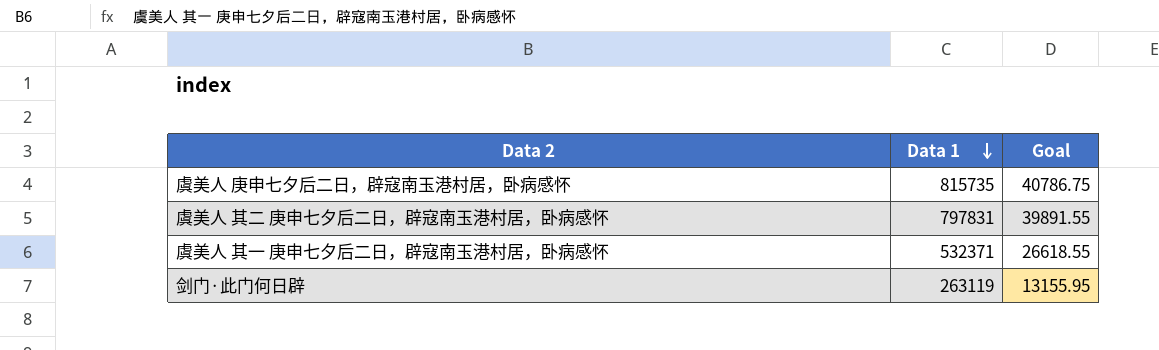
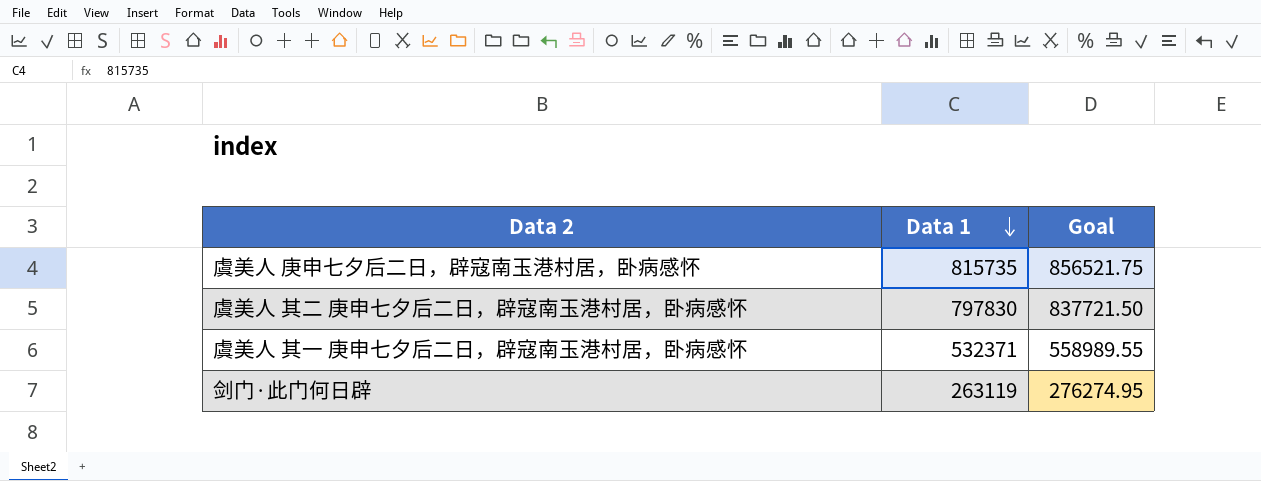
column Goal | formula: [Data 1] * 0.05 -> [Data 1] * 1.05
虞美人 其二 庚申七夕后二日，辟寇南玉港村居，卧病感怀 | Data 1: 797831 -> 797830

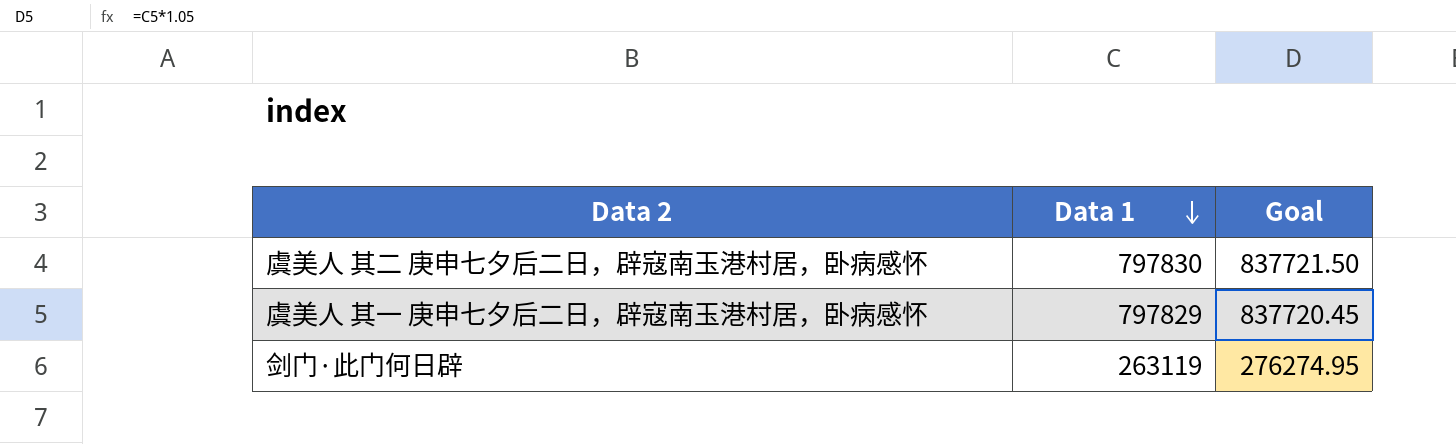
row 虞美人 庚申七夕后二日，辟寇南玉港村居，卧病感怀: 815735 | 856521.75 -> none
虞美人 其一 庚申七夕后二日，辟寇南玉港村居，卧病感怀 | Data 1: 532371 -> 797829
虞美人 其一 庚申七夕后二日，辟寇南玉港村居，卧病感怀 | Goal: 558989.55 -> 837720.45

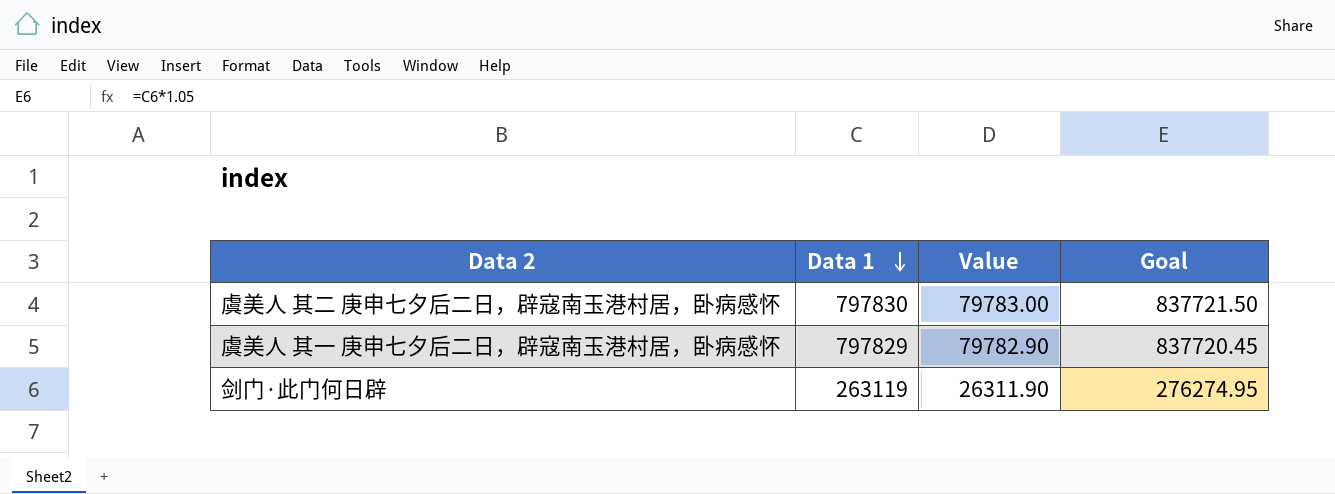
column Value | formula: none -> [Data 1] * 0.1

